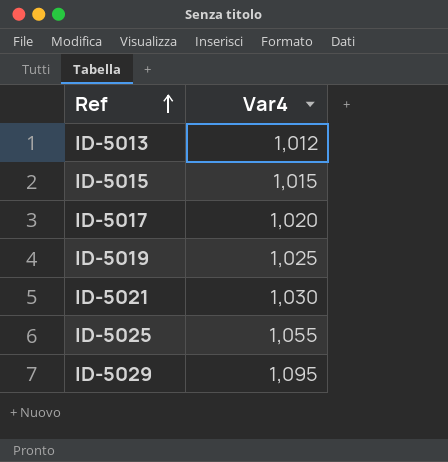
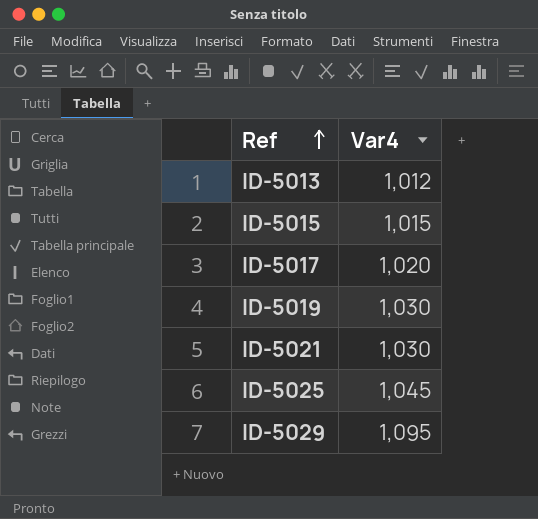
ID-5019 | Var4: 1,025 -> 1,030
ID-5025 | Var4: 1,055 -> 1,045

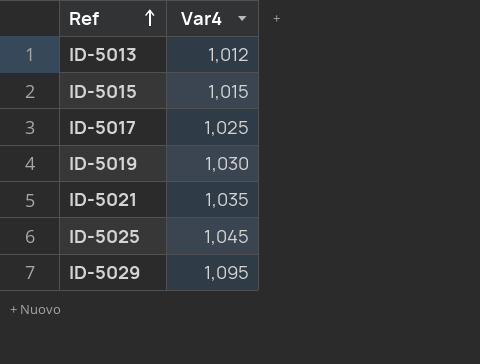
ID-5017 | Var4: 1,020 -> 1,025
ID-5021 | Var4: 1,030 -> 1,035

